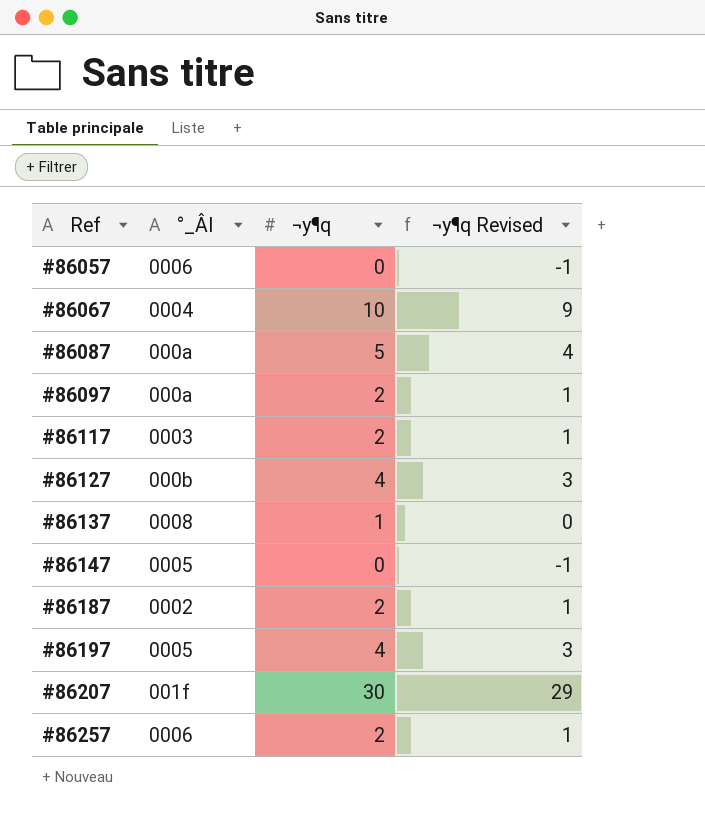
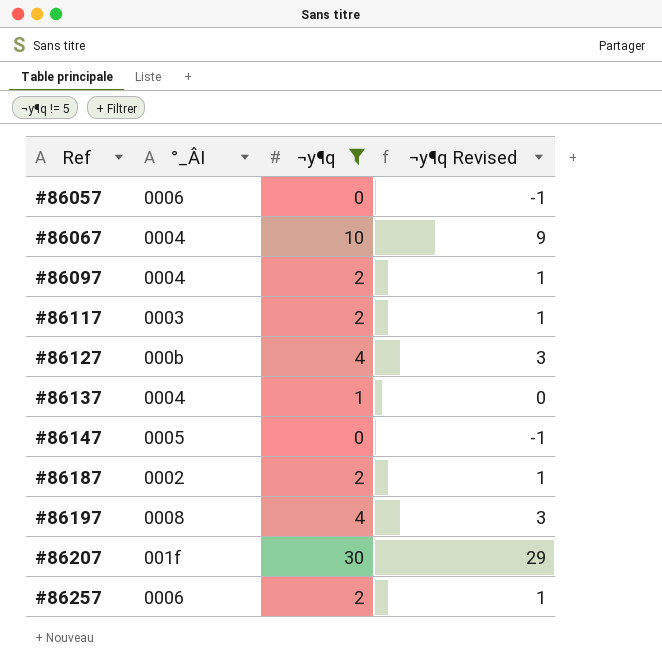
filter: none -> ¬y¶q != 5
#86097 | °_ÂI: 000a -> 0004
#86137 | °_ÂI: 0008 -> 0004
#86197 | °_ÂI: 0005 -> 0008

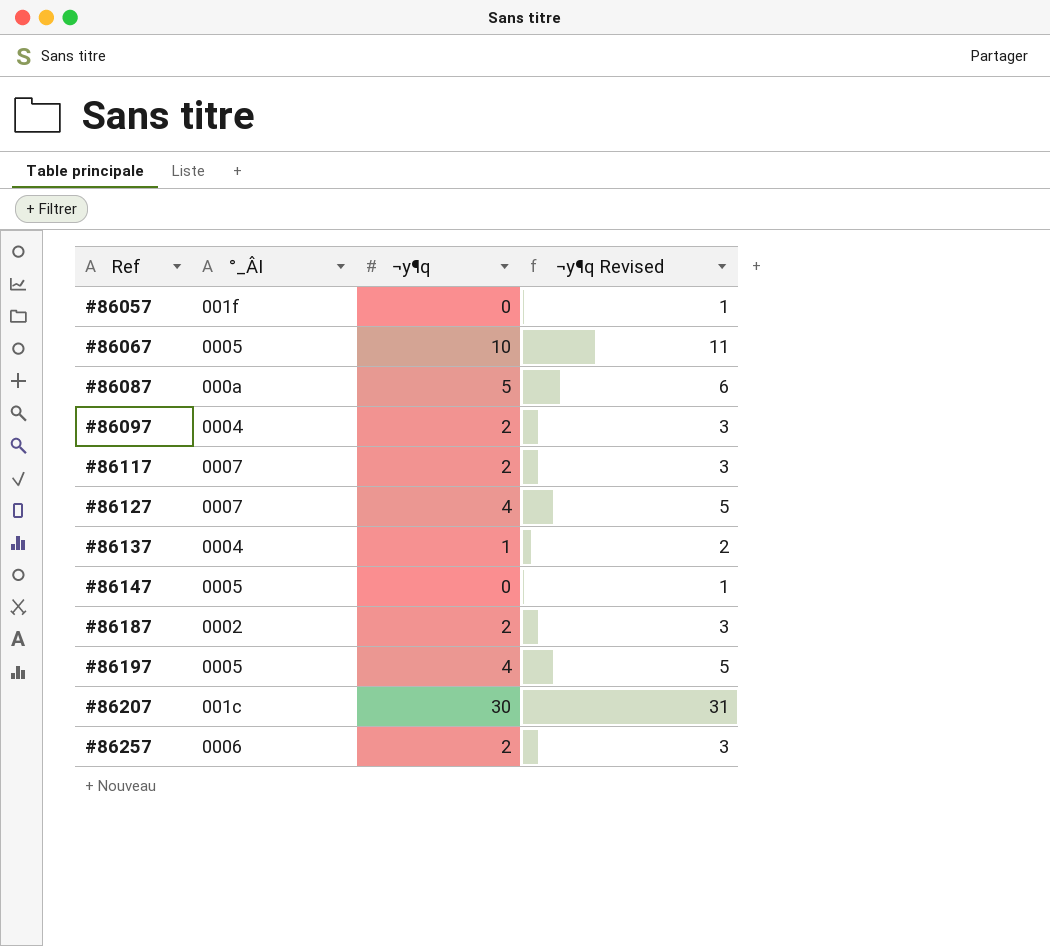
filter: ¬y¶q != 5 -> none
column ¬y¶q Revised | formula: [¬y¶q] - 1 -> [¬y¶q] + 1
#86057 | °_ÂI: 0006 -> 001f
#86067 | °_ÂI: 0004 -> 0005
#86117 | °_ÂI: 0003 -> 0007
#86127 | °_ÂI: 000b -> 0007
#86197 | °_ÂI: 0008 -> 0005
#86207 | °_ÂI: 001f -> 001c

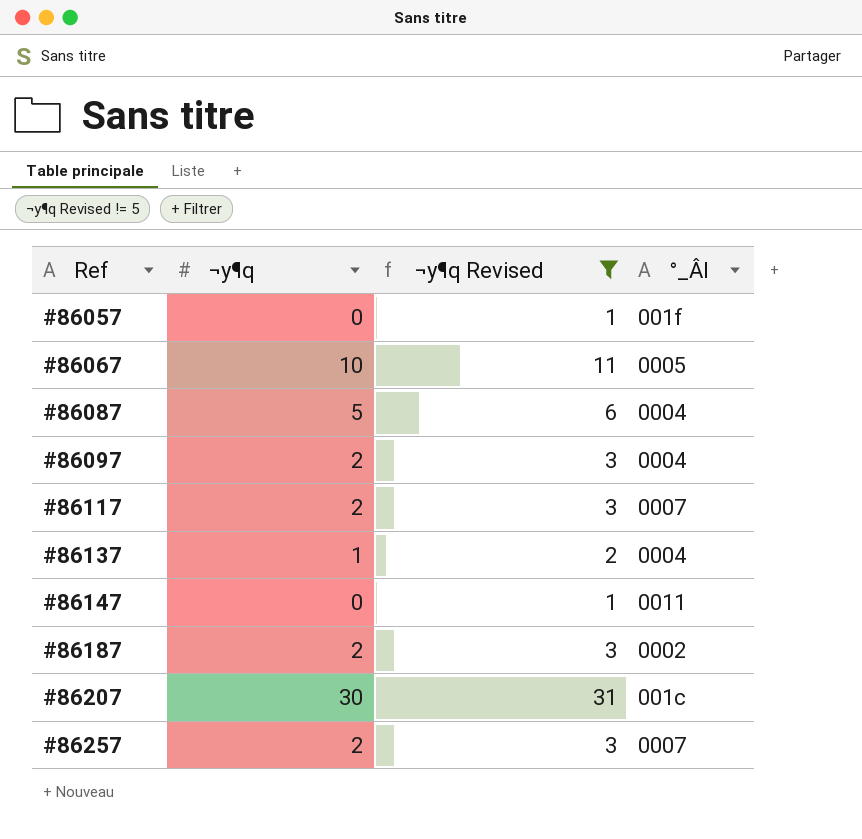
filter: none -> ¬y¶q Revised != 5
column °_ÂI | position: 2 -> 4
#86087 | °_ÂI: 000a -> 0004
#86147 | °_ÂI: 0005 -> 0011
#86257 | °_ÂI: 0006 -> 0007

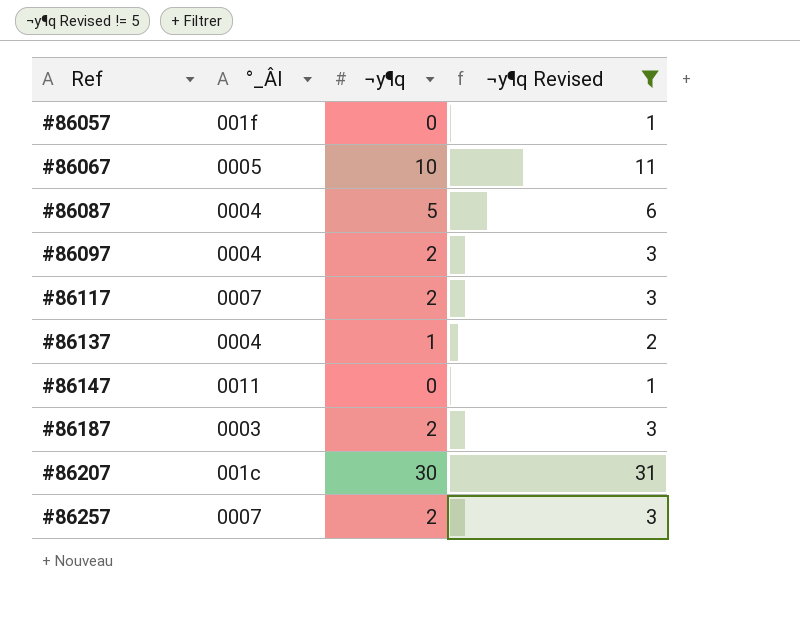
column °_ÂI | position: 4 -> 2
#86187 | °_ÂI: 0002 -> 0003

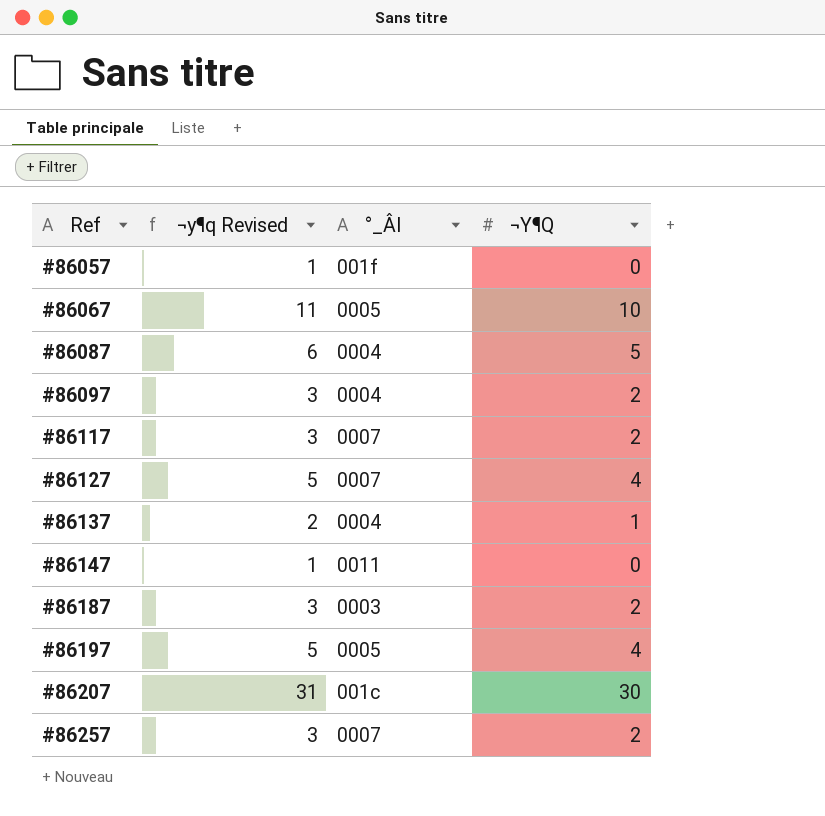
filter: ¬y¶q Revised != 5 -> none
column ¬y¶q Revised | position: 4 -> 2
column name: ¬y¶q -> ¬Y¶Q

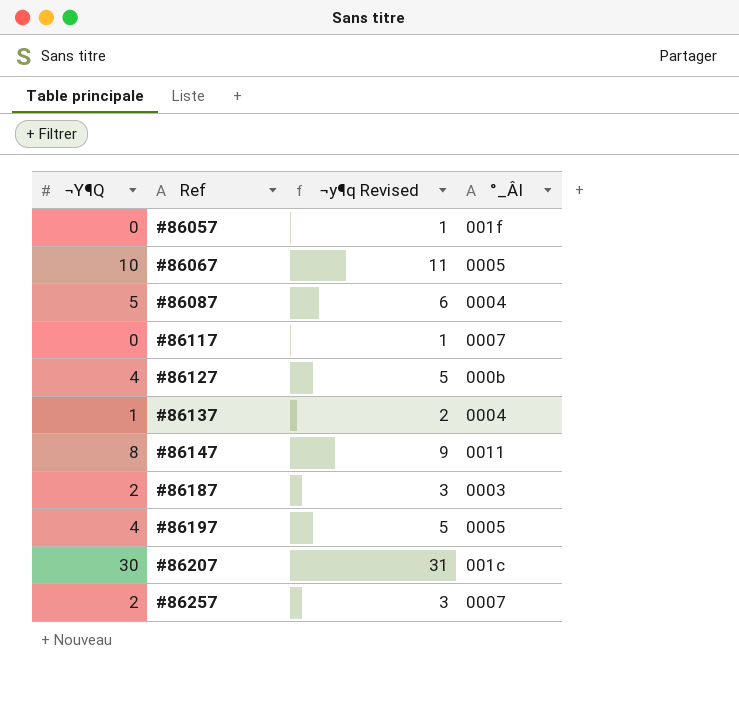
column ¬Y¶Q | position: 4 -> 1
row #86097: 3 | 0004 | 2 -> none
#86117 | ¬Y¶Q: 2 -> 0
#86117 | ¬y¶q Revised: 3 -> 1
#86127 | °_ÂI: 0007 -> 000b
#86147 | ¬Y¶Q: 0 -> 8
#86147 | ¬y¶q Revised: 1 -> 9

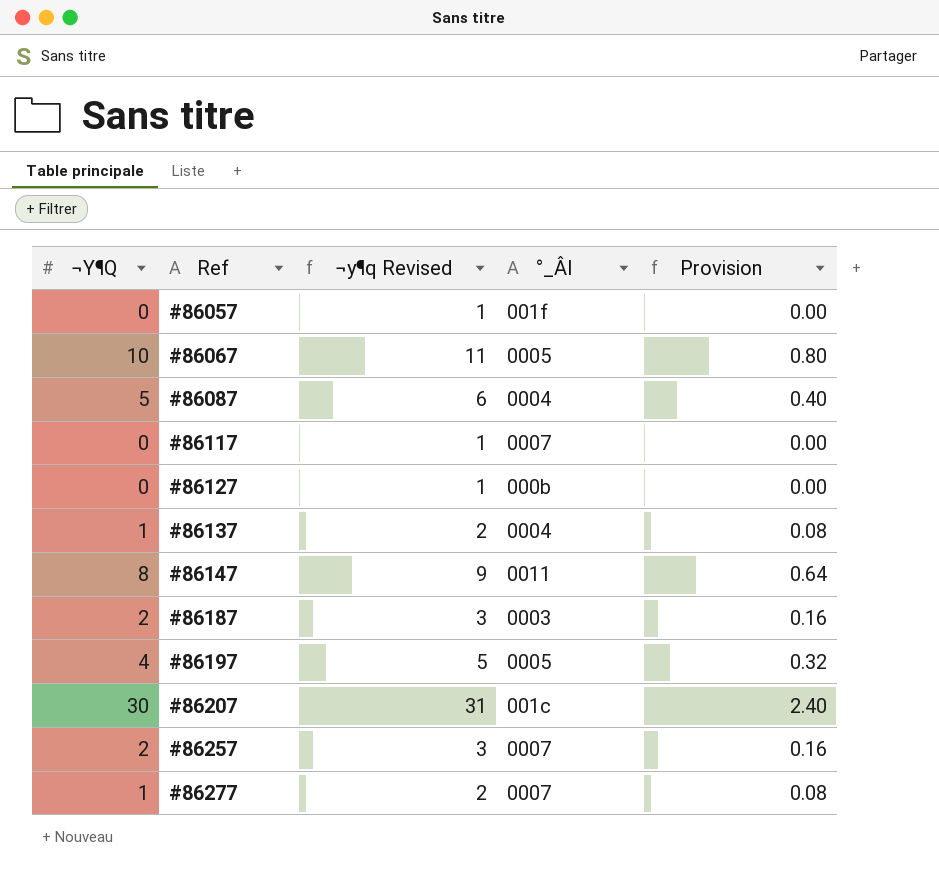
column Provision | formula: none -> [¬Y¶Q] * 0.08
#86127 | ¬Y¶Q: 4 -> 0
#86127 | ¬y¶q Revised: 5 -> 1
row #86277: none -> 1 | 2 | 0007 | 0.08

